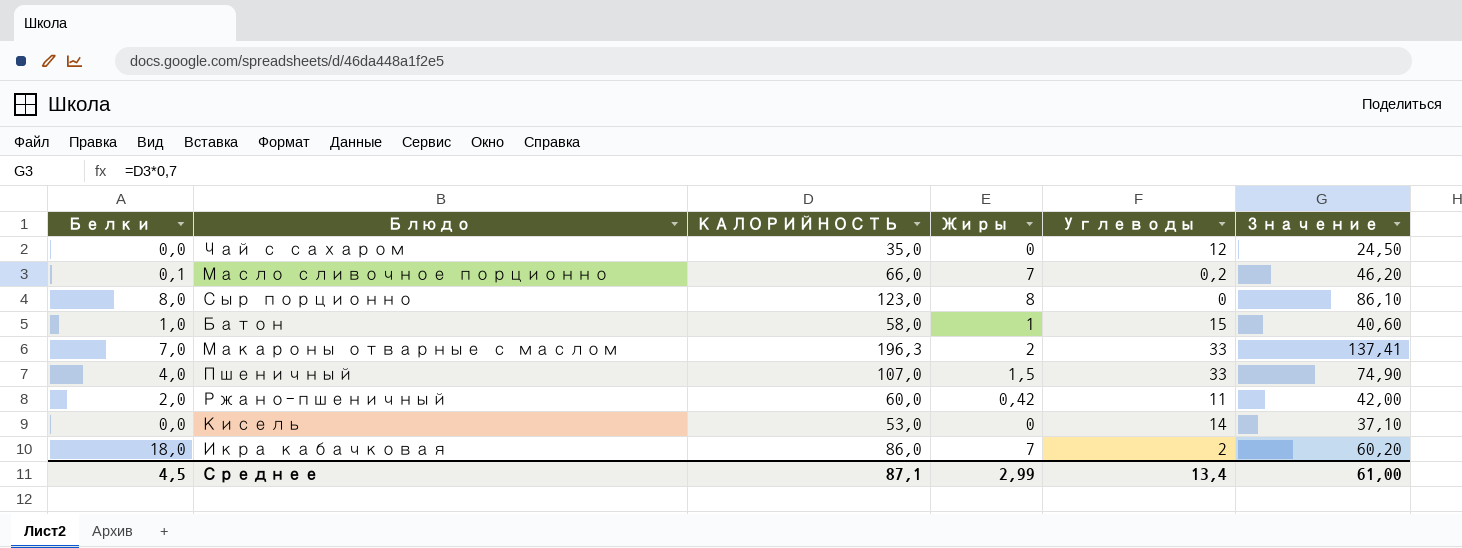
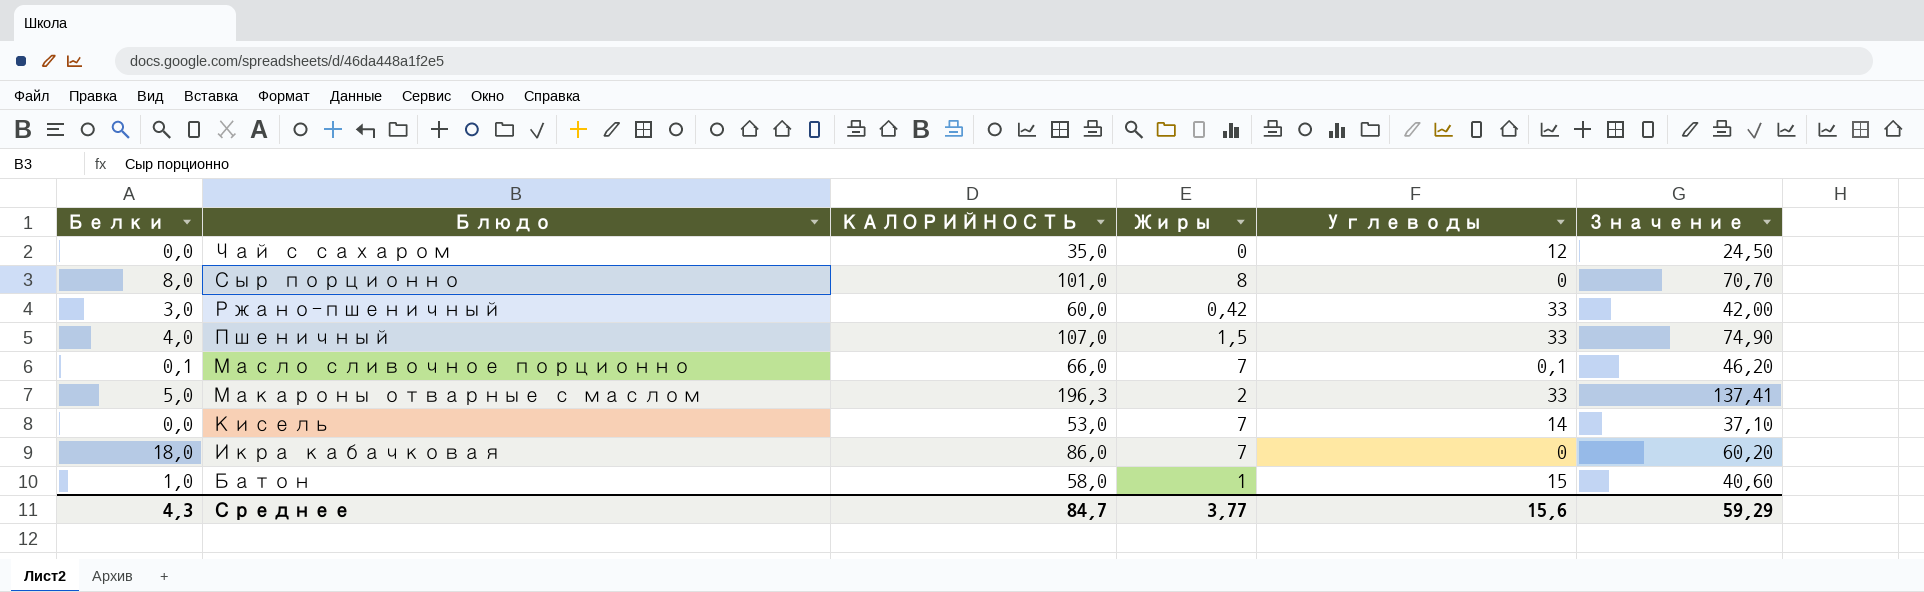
row order: none -> Блюдо descending
Сыр порционно | КАЛОРИЙНОСТЬ: 123,0 -> 101,0
Сыр порционно | Значение: 86,10 -> 70,70
Ржано-пшеничный | Белки: 2,0 -> 3,0
Ржано-пшеничный | Углеводы: 11 -> 33
Масло сливочное порционно | Углеводы: 0,2 -> 0,1
Макароны отварные с маслом | Белки: 7,0 -> 5,0
Кисель | Жиры: 0 -> 7
Икра кабачковая | Углеводы: 2 -> 0
Среднее | Белки: 4,5 -> 4,3
Среднее | КАЛОРИЙНОСТЬ: 87,1 -> 84,7
Среднее | Жиры: 2,99 -> 3,77
Среднее | Углеводы: 13,4 -> 15,6
Среднее | Значение: 61,00 -> 59,29

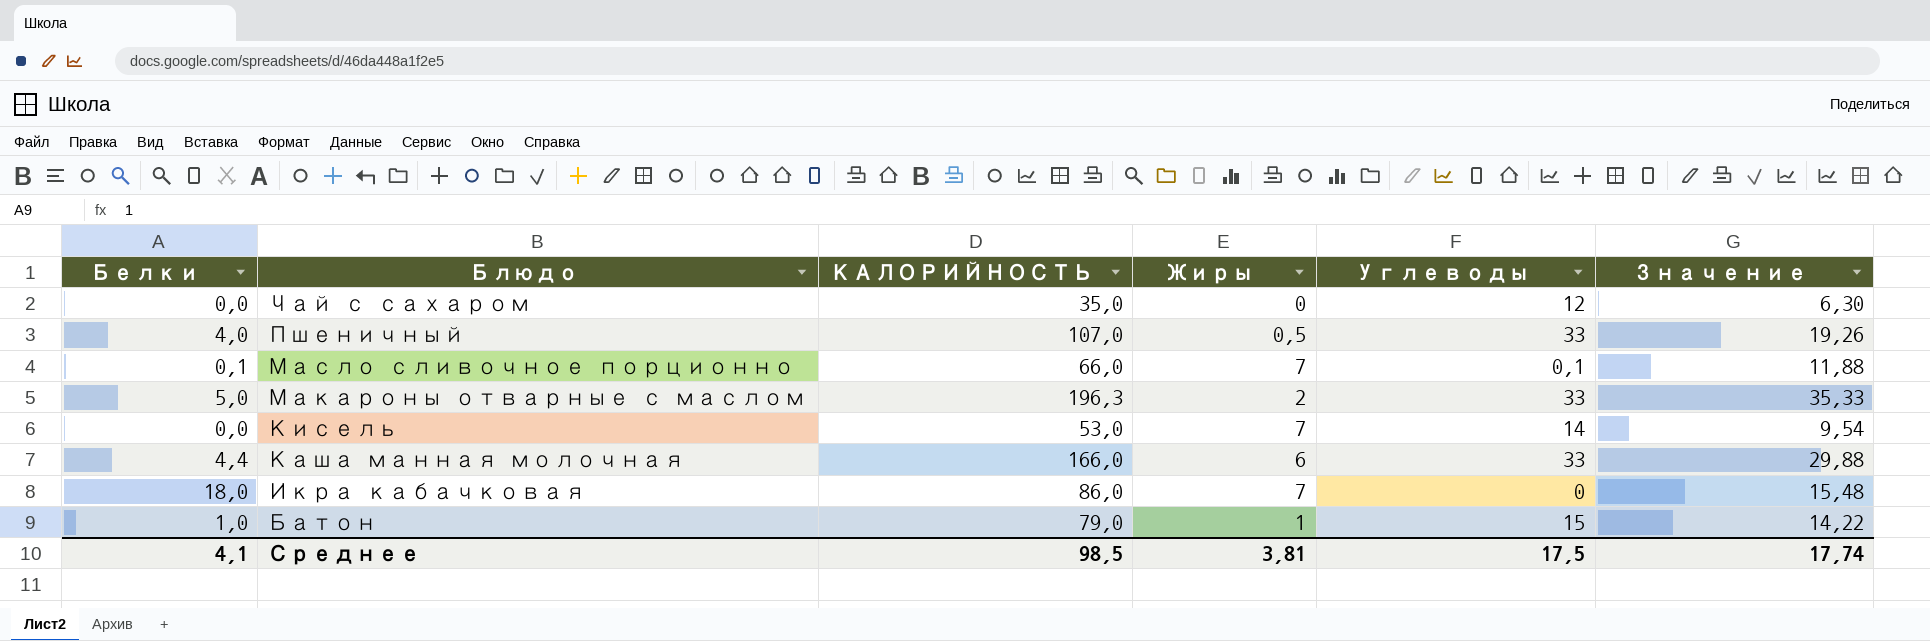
column Значение | formula: [КАЛОРИЙНОСТЬ] * 0,7 -> [КАЛОРИЙНОСТЬ] * 0,18
row Сыр порционно: 8,0 | 101,0 | 8 | 0 | 70,70 -> none
row Ржано-пшеничный: 3,0 | 60,0 | 0,42 | 33 | 42,00 -> none
Пшеничный | Жиры: 1,5 -> 0,5
row Каша манная молочная: none -> 4,4 | 166,0 | 6 | 33 | 29,88
Батон | КАЛОРИЙНОСТЬ: 58,0 -> 79,0
Среднее | Белки: 4,3 -> 4,1
Среднее | КАЛОРИЙНОСТЬ: 84,7 -> 98,5
Среднее | Жиры: 3,77 -> 3,81
Среднее | Углеводы: 15,6 -> 17,5
Среднее | Значение: 59,29 -> 17,74

